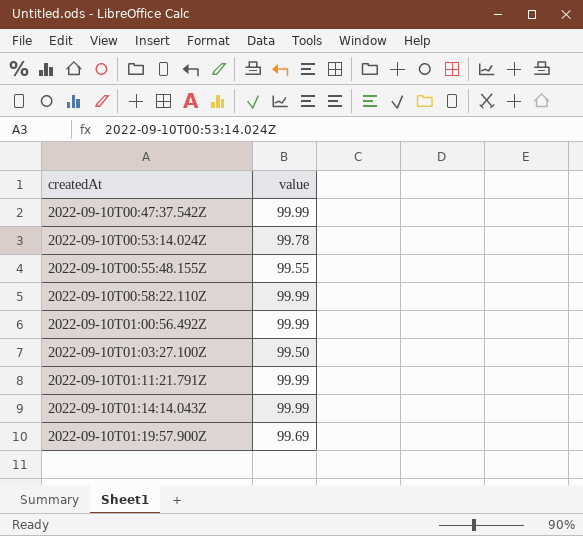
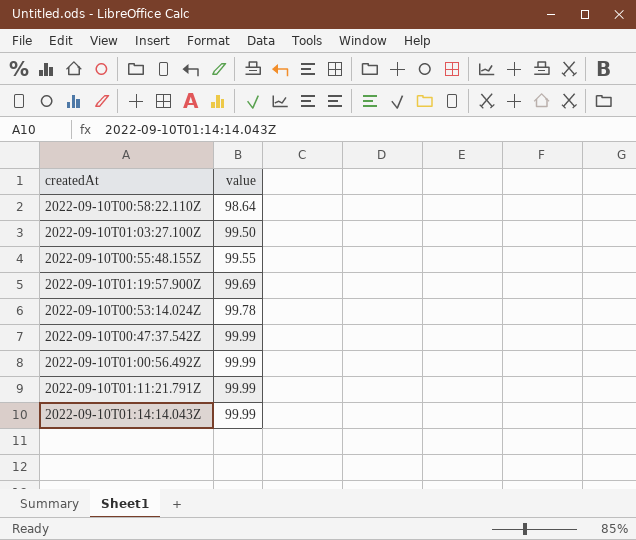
row order: createdAt ascending -> value ascending
2022-09-10T00:58:22.110Z | value: 99.99 -> 98.64

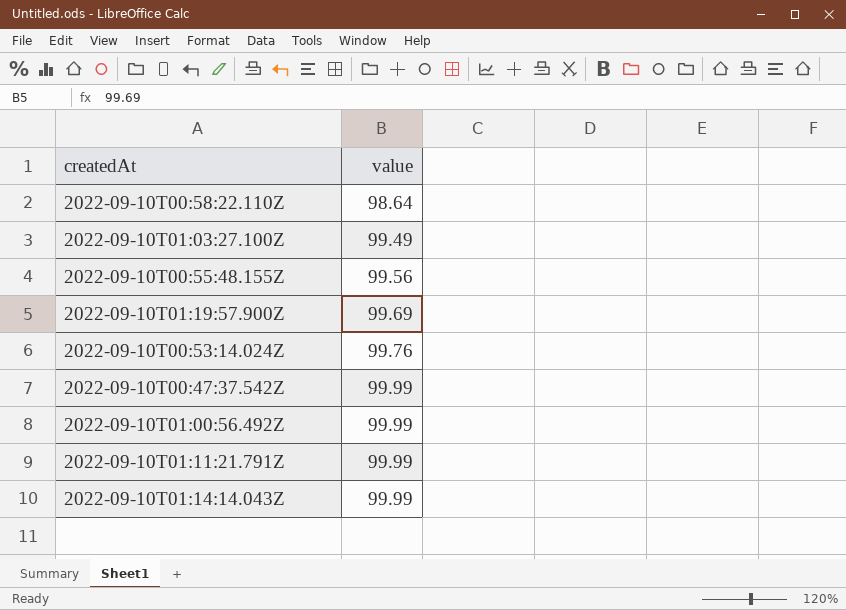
2022-09-10T01:03:27.100Z | value: 99.50 -> 99.49
2022-09-10T00:55:48.155Z | value: 99.55 -> 99.56
2022-09-10T00:53:14.024Z | value: 99.78 -> 99.76

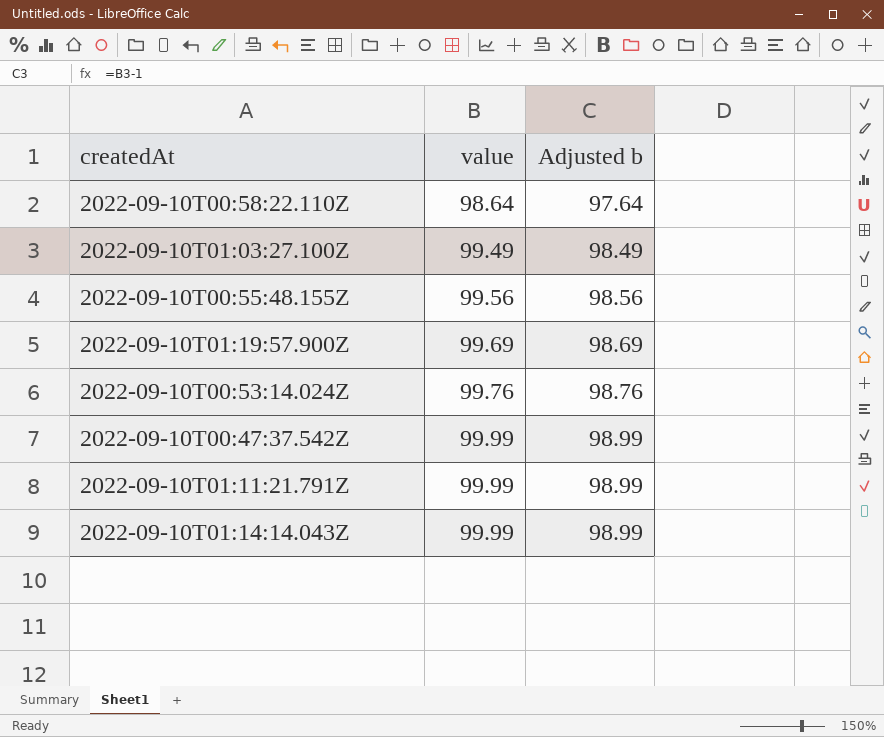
column Adjusted b | formula: none -> [value] - 1
row 2022-09-10T01:00:56.492Z: 99.99 -> none

